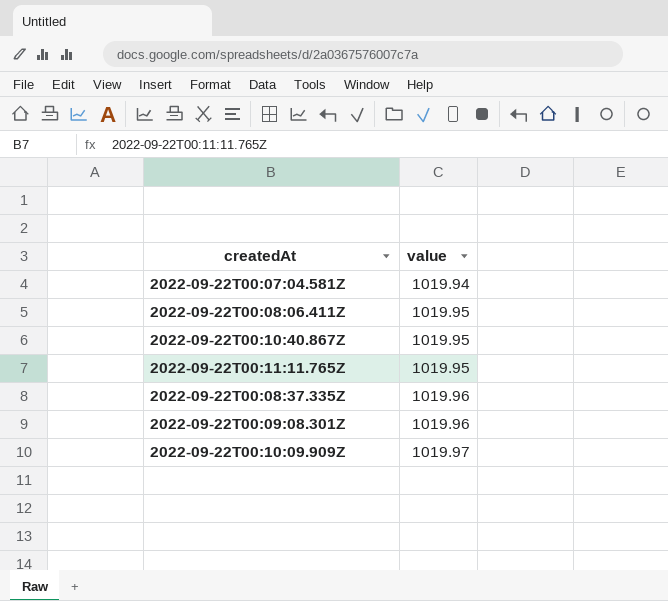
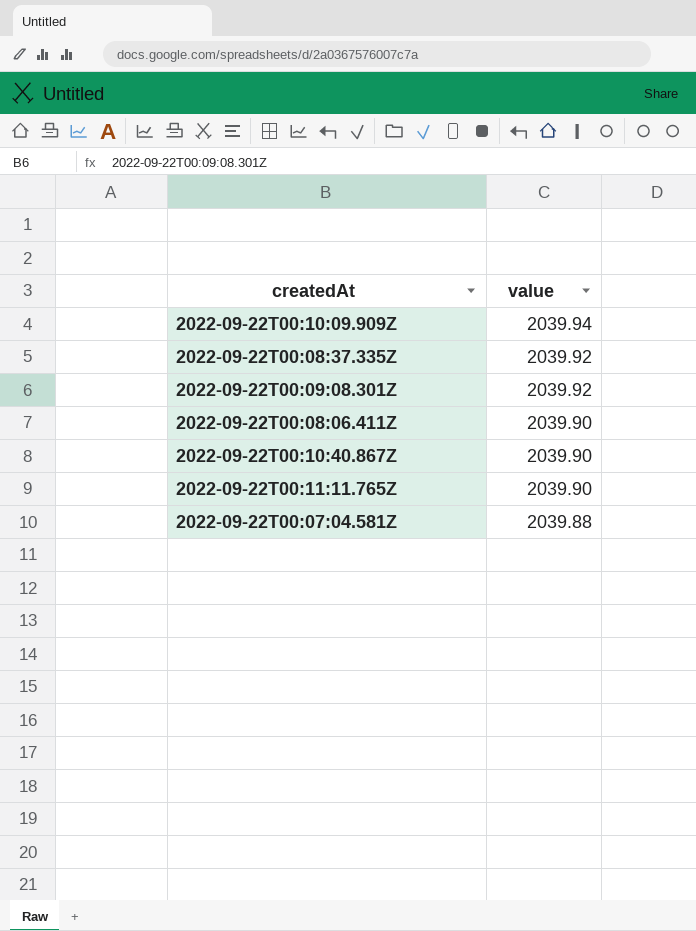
row order: value ascending -> value descending
2022-09-22T00:10:09.909Z | value: 1019.97 -> 2039.94
2022-09-22T00:08:37.335Z | value: 1019.96 -> 2039.92
2022-09-22T00:09:08.301Z | value: 1019.96 -> 2039.92
2022-09-22T00:08:06.411Z | value: 1019.95 -> 2039.90
2022-09-22T00:10:40.867Z | value: 1019.95 -> 2039.90
2022-09-22T00:11:11.765Z | value: 1019.95 -> 2039.90
2022-09-22T00:07:04.581Z | value: 1019.94 -> 2039.88

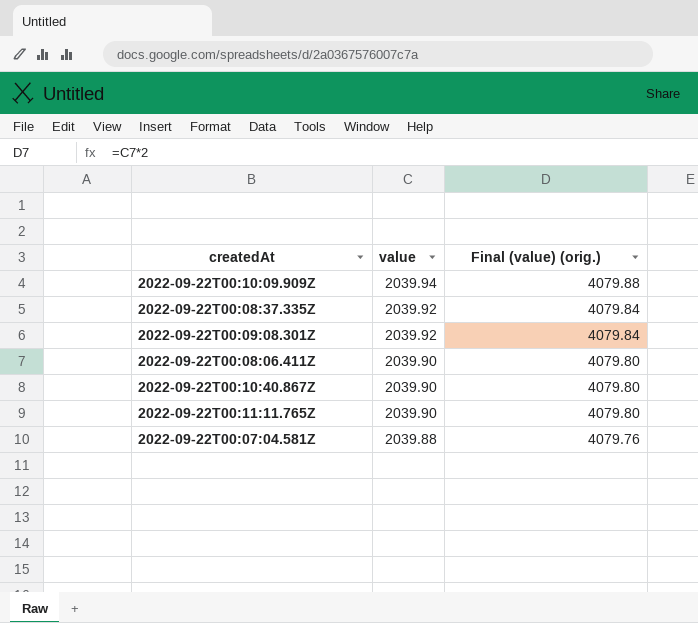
column Final (value) (orig.) | formula: none -> [value] * 2

